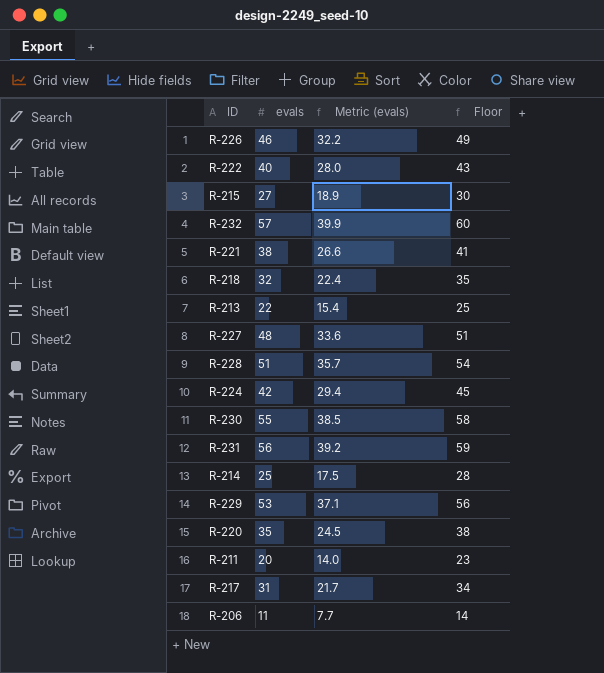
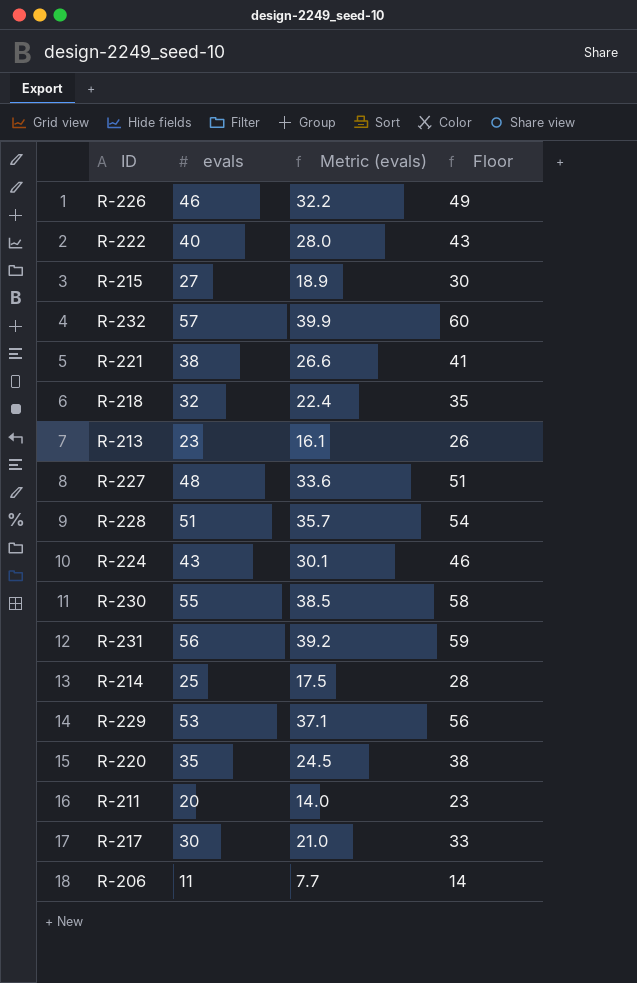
R-213 | evals: 22 -> 23
R-213 | Metric (evals): 15.4 -> 16.1
R-213 | Floor: 25 -> 26
R-224 | evals: 42 -> 43
R-224 | Metric (evals): 29.4 -> 30.1
R-224 | Floor: 45 -> 46
R-217 | evals: 31 -> 30
R-217 | Metric (evals): 21.7 -> 21.0
R-217 | Floor: 34 -> 33

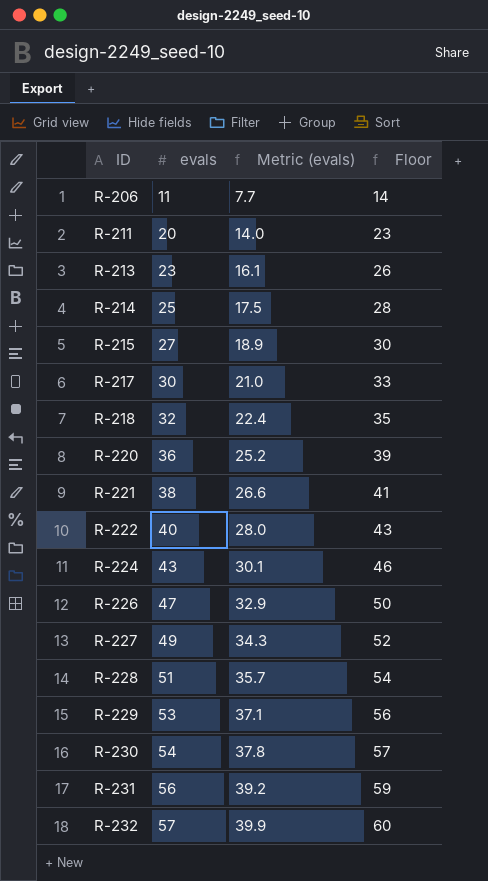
row order: none -> ID ascending
R-220 | evals: 35 -> 36
R-220 | Metric (evals): 24.5 -> 25.2
R-220 | Floor: 38 -> 39
R-226 | evals: 46 -> 47
R-226 | Metric (evals): 32.2 -> 32.9
R-226 | Floor: 49 -> 50
R-227 | evals: 48 -> 49
R-227 | Metric (evals): 33.6 -> 34.3
R-227 | Floor: 51 -> 52
R-230 | evals: 55 -> 54
R-230 | Metric (evals): 38.5 -> 37.8
R-230 | Floor: 58 -> 57

